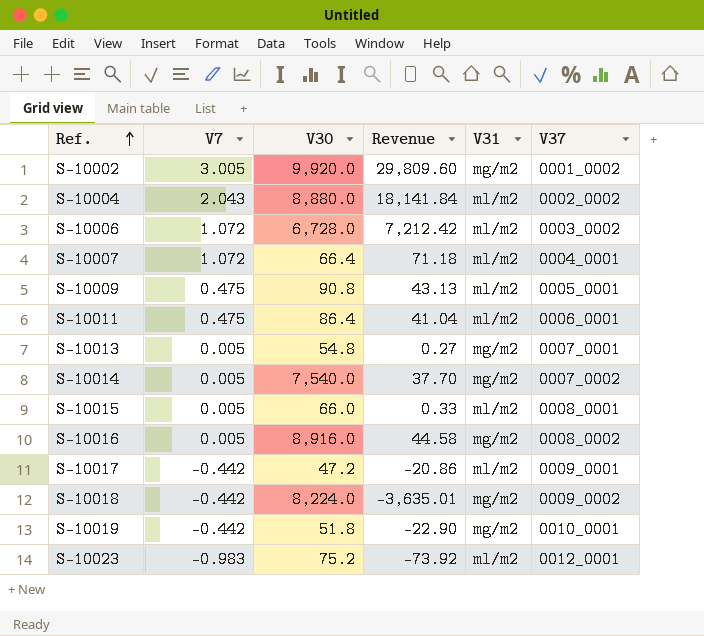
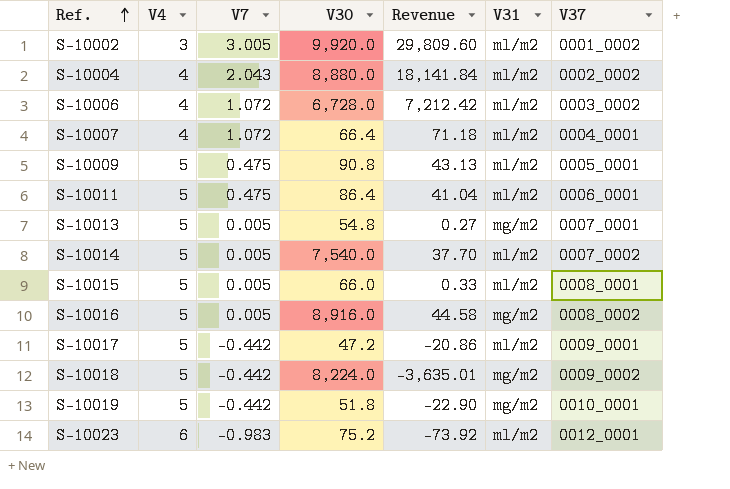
column V4 | position: none -> 2
S-10002 | V31: mg/m2 -> ml/m2
S-10014 | V31: mg/m2 -> ml/m2

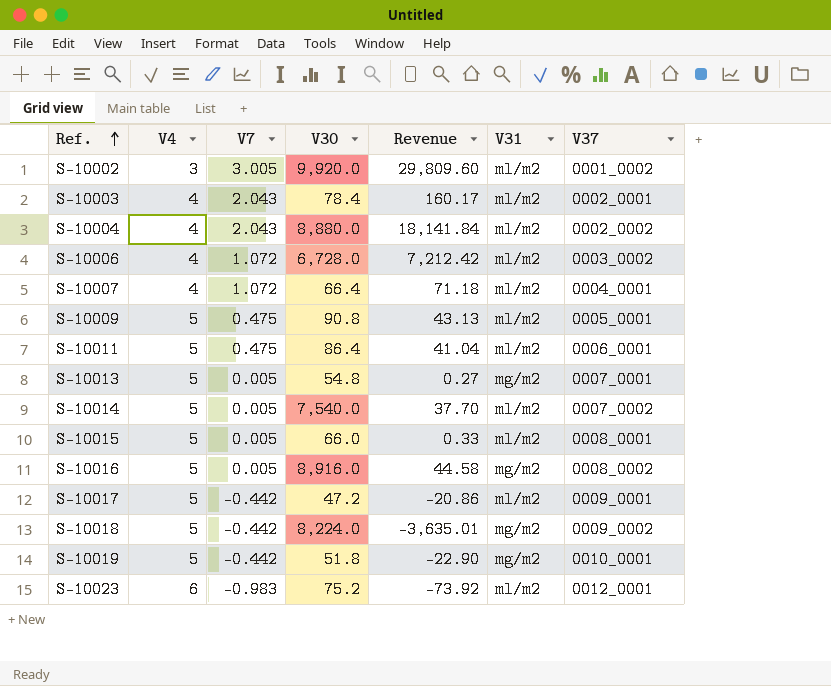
row S-10003: none -> 4 | 2.043 | 78.4 | 160.17 | ml/m2 | 0002_0001

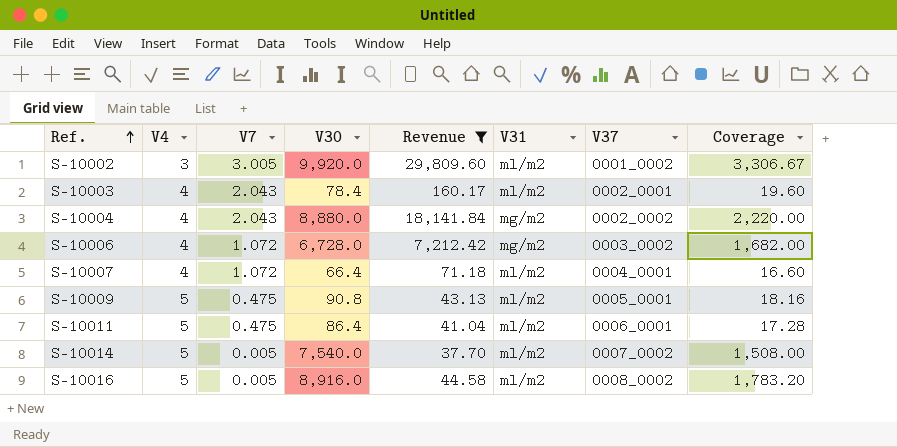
filter: none -> Revenue >= 37.70
column Coverage | formula: none -> [V30] / [V4]
S-10004 | V31: ml/m2 -> mg/m2
S-10006 | V31: ml/m2 -> mg/m2
S-10016 | V31: mg/m2 -> ml/m2

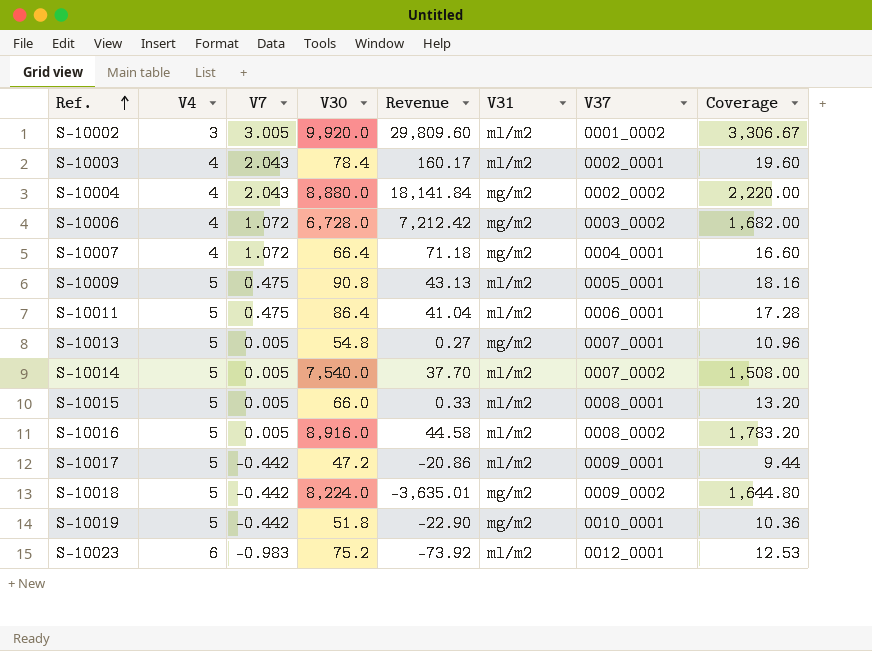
filter: Revenue >= 37.70 -> none
S-10007 | V31: ml/m2 -> mg/m2

